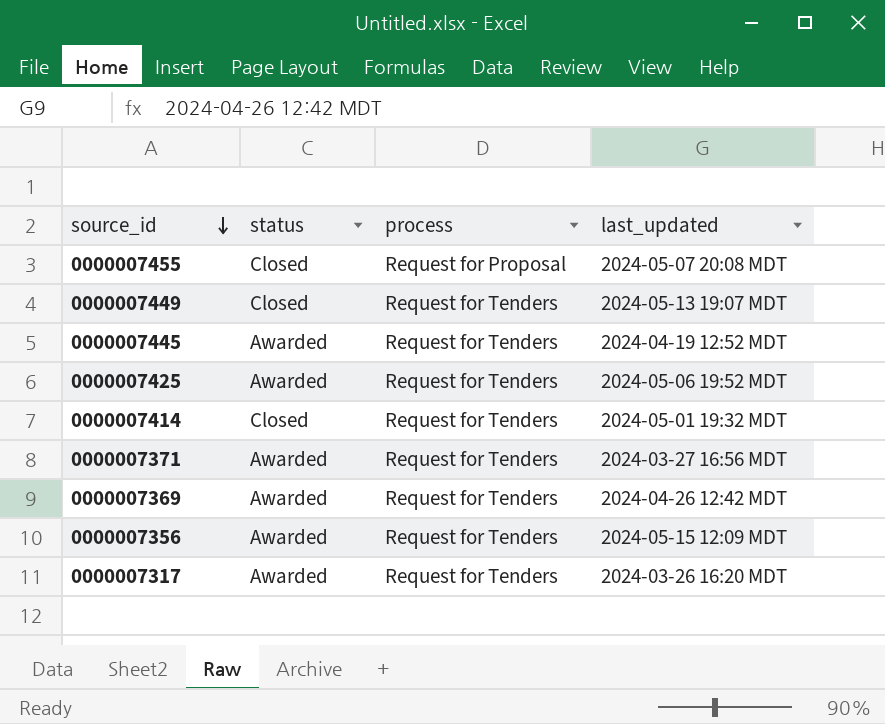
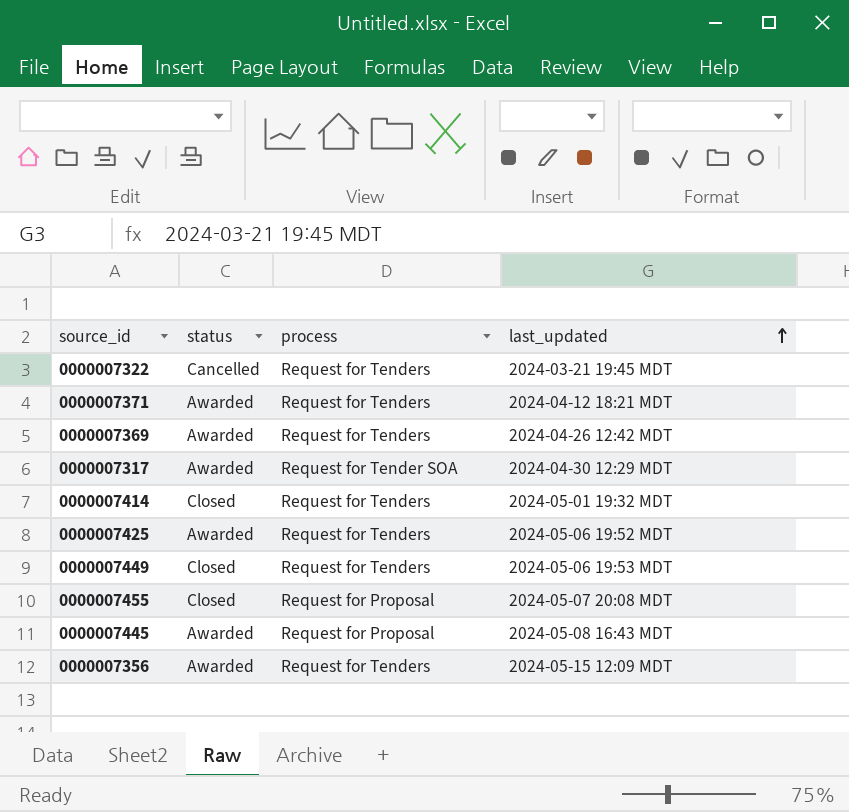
row order: source_id descending -> last_updated ascending
row 0000007322: none -> Cancelled | Request for Tenders | 2024-03-21 19:45 MDT
0000007371 | last_updated: 2024-03-27 16:56 MDT -> 2024-04-12 18:21 MDT
0000007317 | process: Request for Tenders -> Request for Tender SOA
0000007317 | last_updated: 2024-03-26 16:20 MDT -> 2024-04-30 12:29 MDT
0000007449 | last_updated: 2024-05-13 19:07 MDT -> 2024-05-06 19:53 MDT
0000007445 | process: Request for Tenders -> Request for Proposal
0000007445 | last_updated: 2024-04-19 12:52 MDT -> 2024-05-08 16:43 MDT

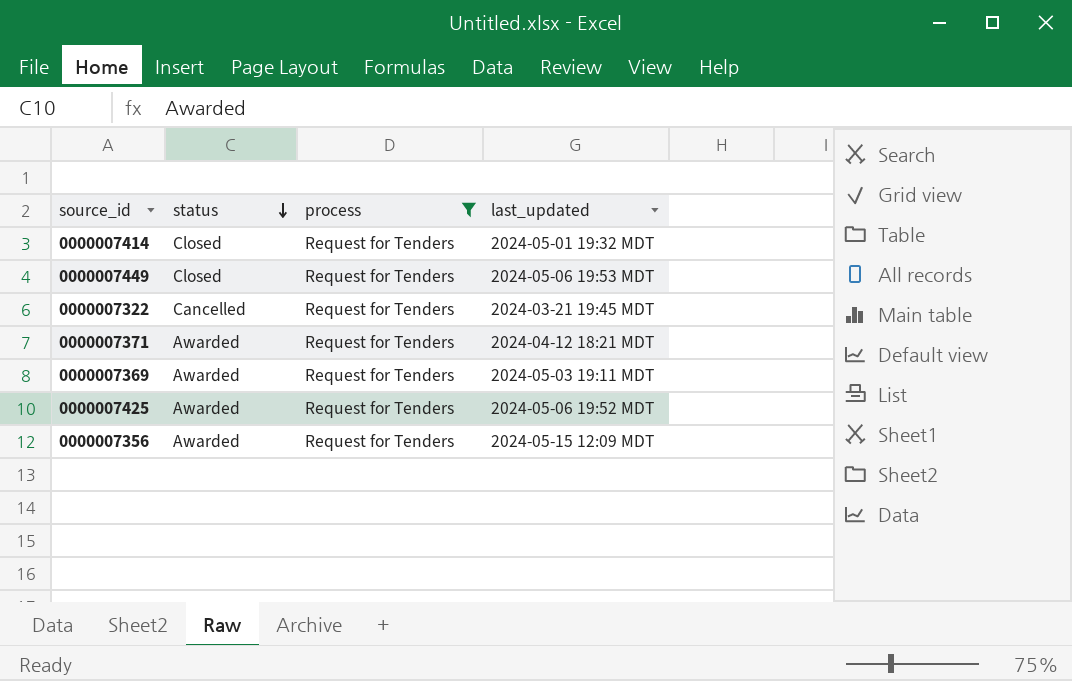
filter: none -> process = Request for Tenders
row order: last_updated ascending -> status descending
0000007369 | last_updated: 2024-04-26 12:42 MDT -> 2024-05-03 19:11 MDT

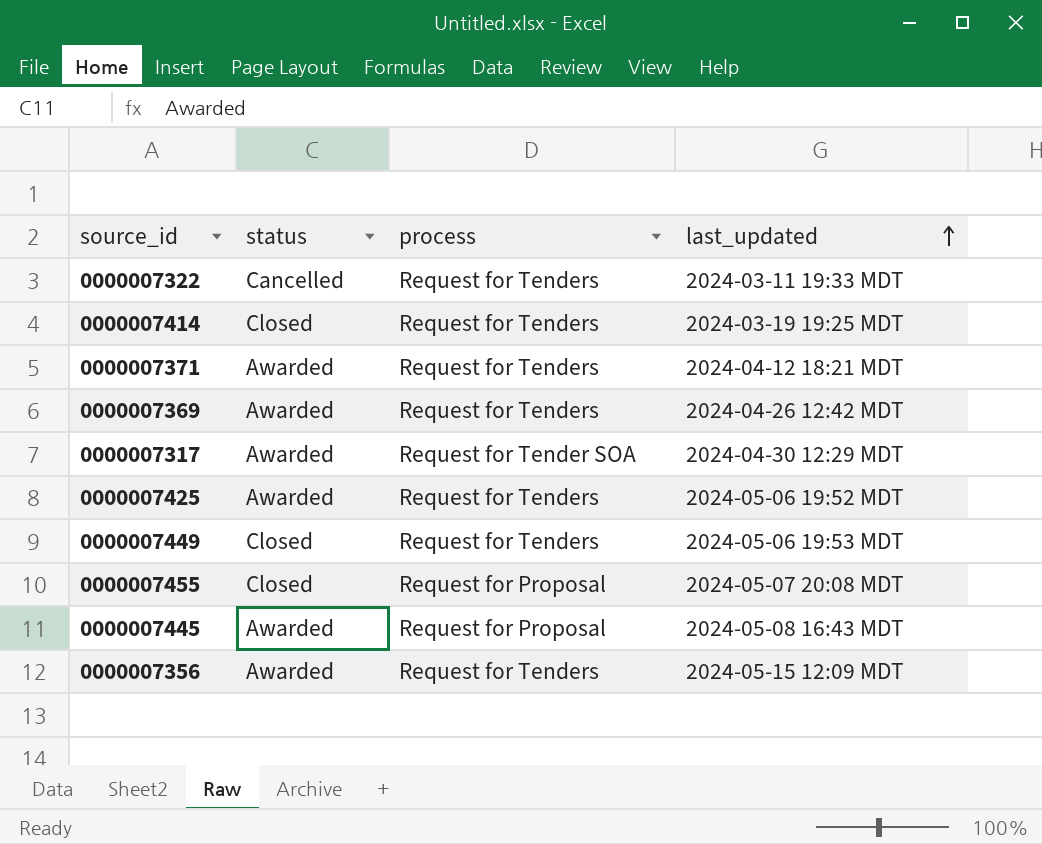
filter: process = Request for Tenders -> none
row order: status descending -> last_updated ascending
0000007322 | last_updated: 2024-03-21 19:45 MDT -> 2024-03-11 19:33 MDT
0000007414 | last_updated: 2024-05-01 19:32 MDT -> 2024-03-19 19:25 MDT
0000007369 | last_updated: 2024-05-03 19:11 MDT -> 2024-04-26 12:42 MDT

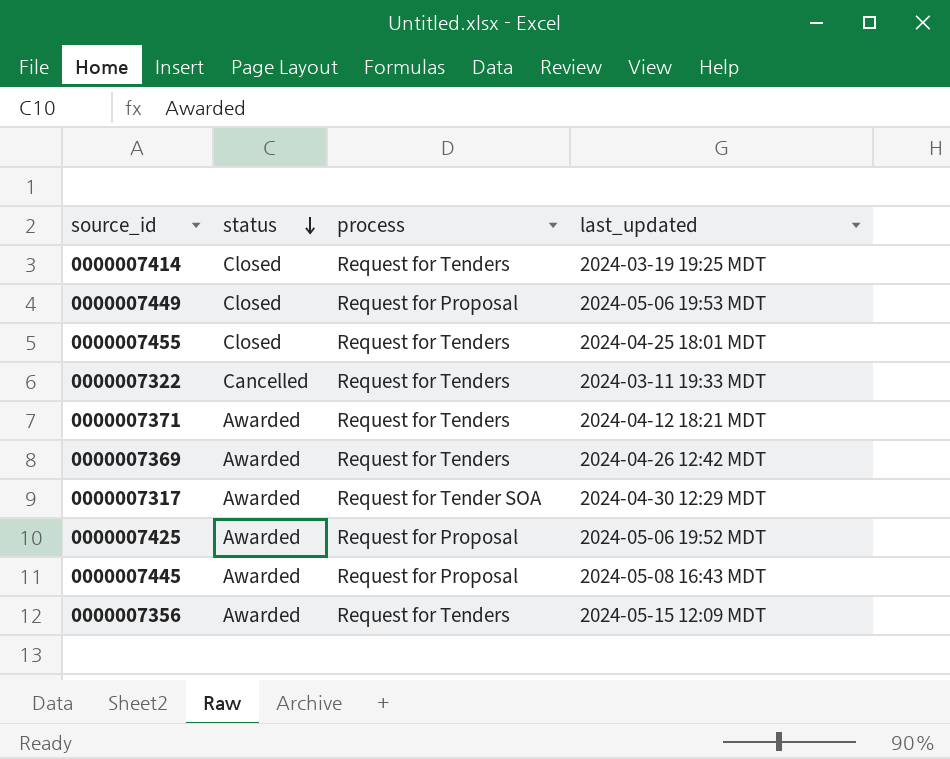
row order: last_updated ascending -> status descending
0000007449 | process: Request for Tenders -> Request for Proposal
0000007455 | process: Request for Proposal -> Request for Tenders
0000007455 | last_updated: 2024-05-07 20:08 MDT -> 2024-04-25 18:01 MDT
0000007425 | process: Request for Tenders -> Request for Proposal

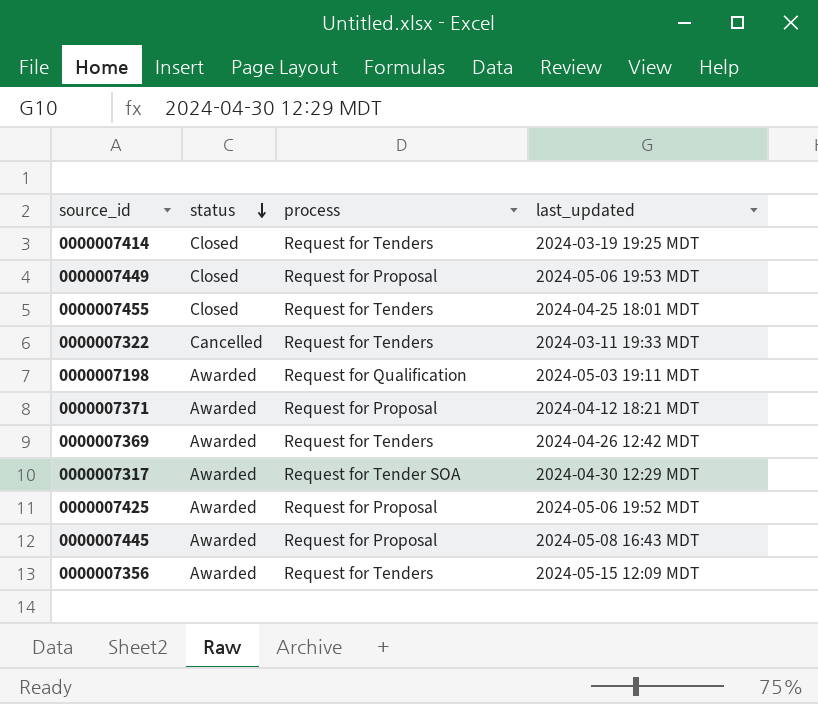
row 0000007198: none -> Awarded | Request for Qualification | 2024-05-03 19:11 MDT
0000007371 | process: Request for Tenders -> Request for Proposal

